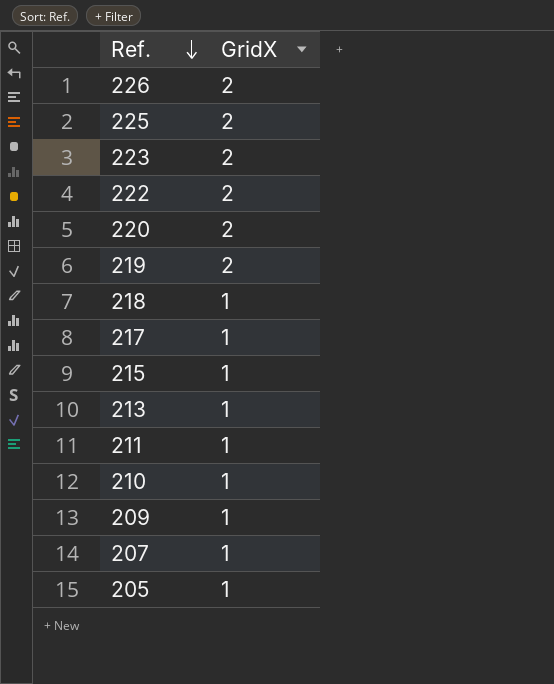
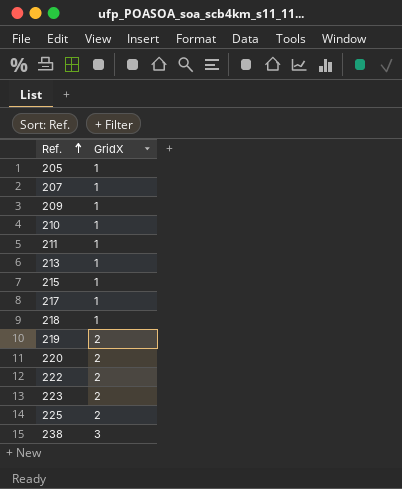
row order: Ref. descending -> Ref. ascending
row 226: 2 -> none
row 238: none -> 3

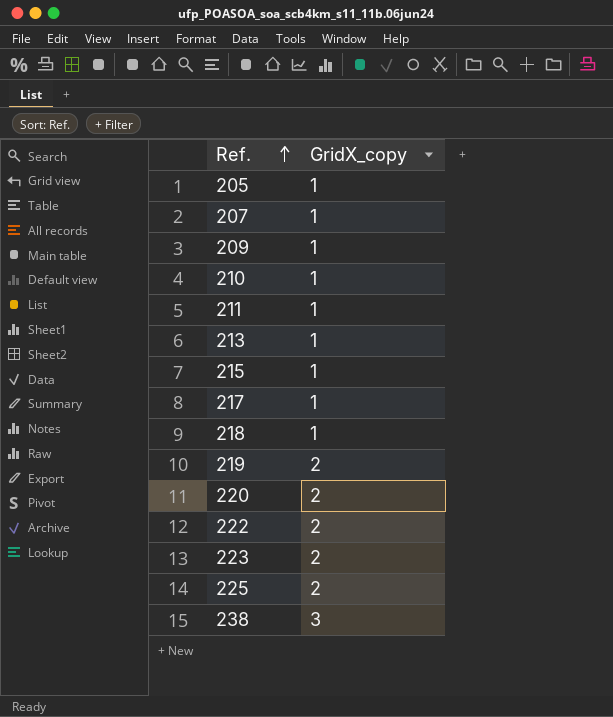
column name: GridX -> GridX_copy

